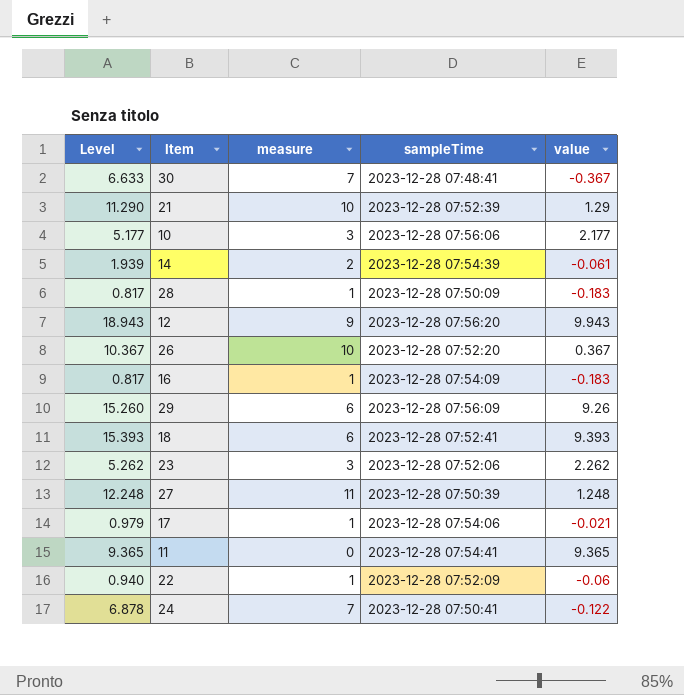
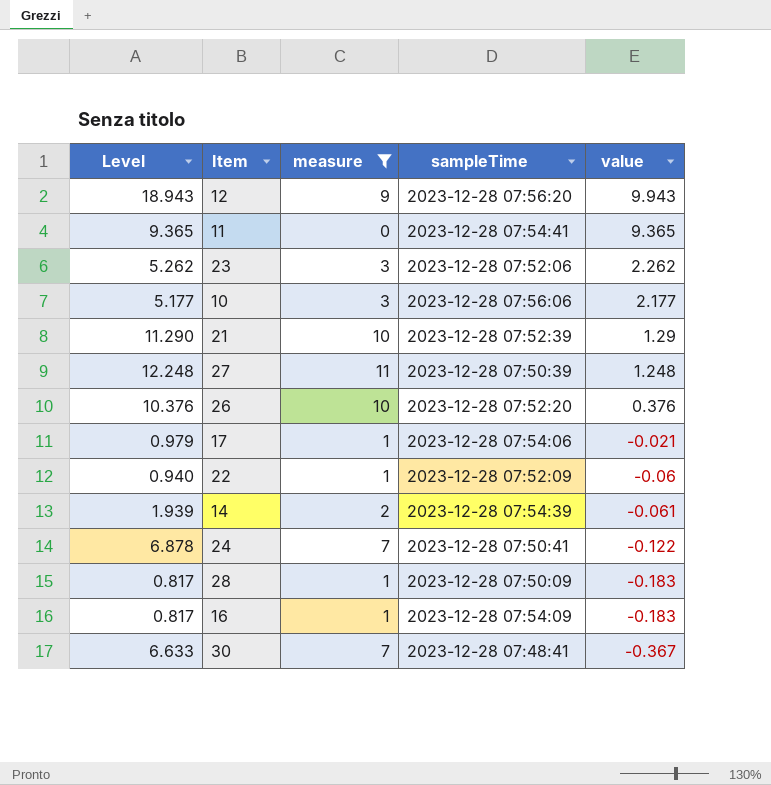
filter: none -> measure != 6
row order: none -> value descending
26 | Level: 10.367 -> 10.376
26 | value: 0.367 -> 0.376

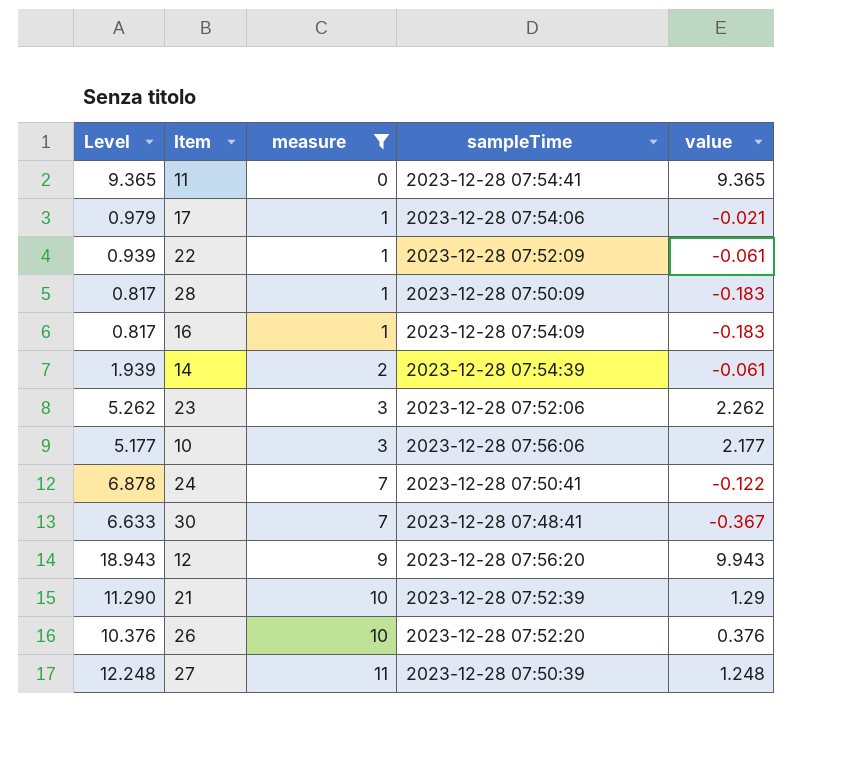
row order: value descending -> measure ascending
22 | Level: 0.940 -> 0.939
22 | value: -0.06 -> -0.061

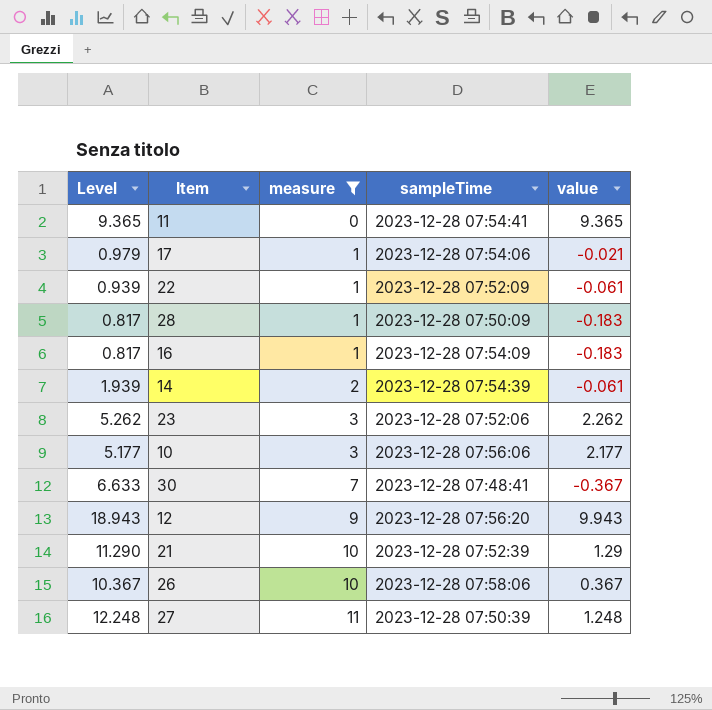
row 24: 6.878 | 7 | 2023-12-28 07:50:41 | -0.122 -> none
26 | Level: 10.376 -> 10.367
26 | sampleTime: 2023-12-28 07:52:20 -> 2023-12-28 07:58:06
26 | value: 0.376 -> 0.367

